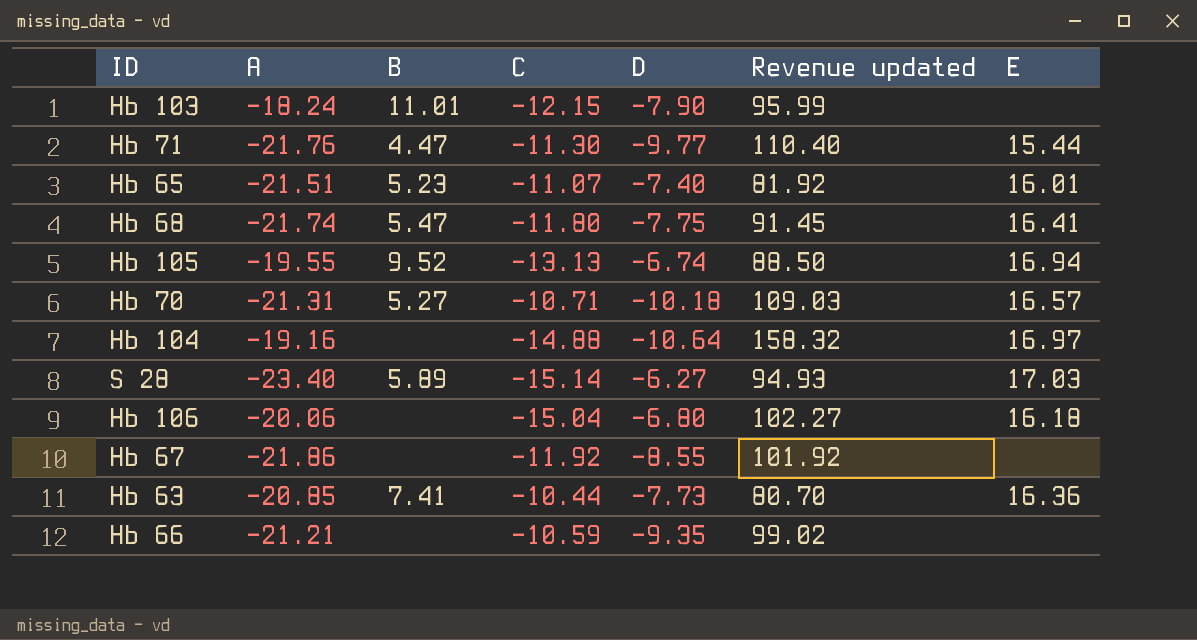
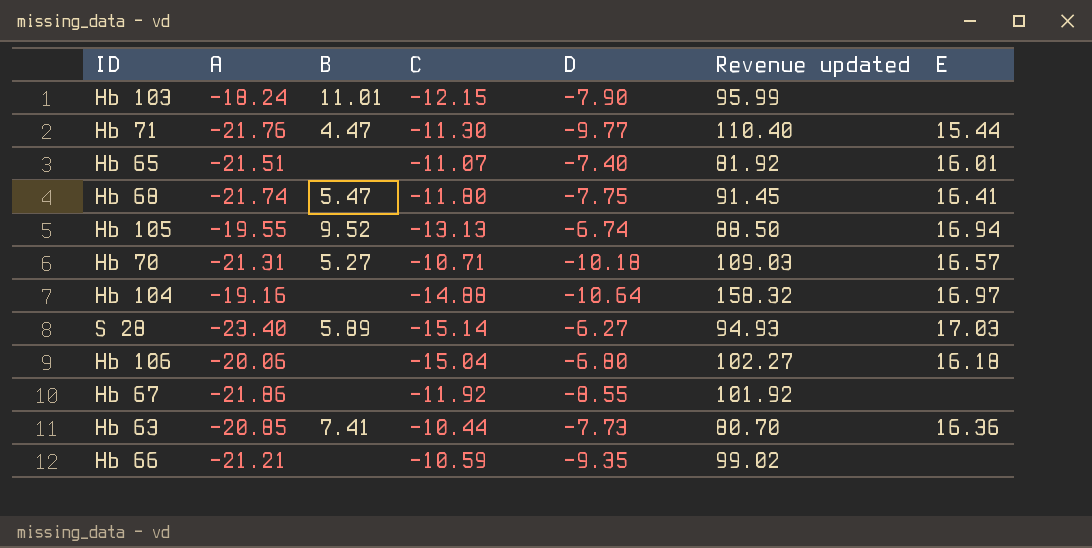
Hb 65 | B: 5.23 -> none

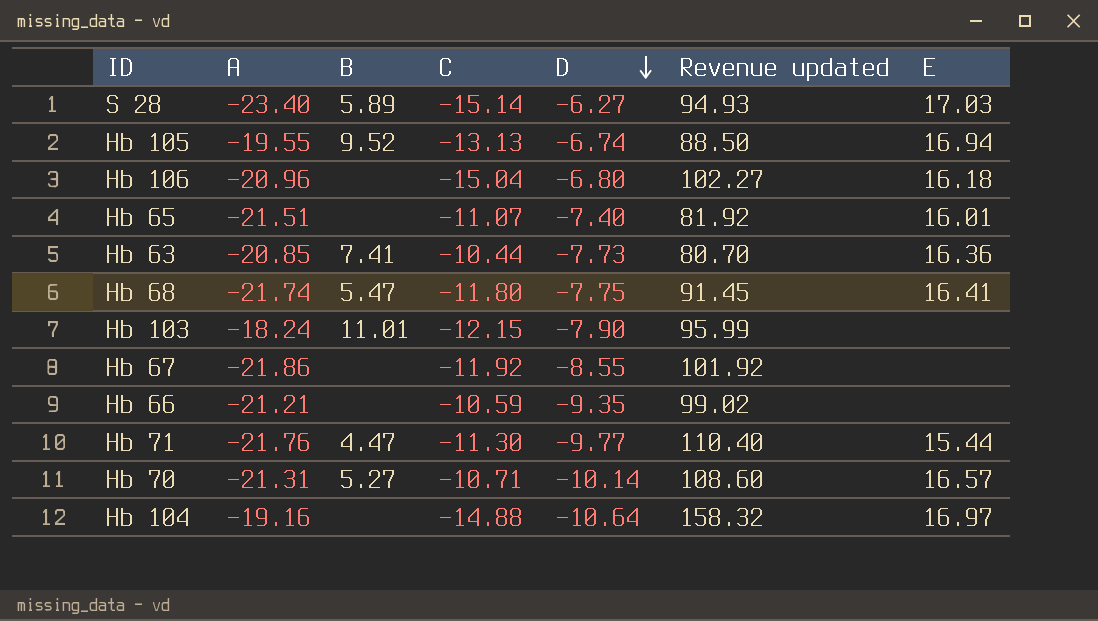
row order: none -> D descending
Hb 106 | A: -20.06 -> -20.96
Hb 70 | D: -10.18 -> -10.14
Hb 70 | Revenue updated: 109.03 -> 108.60

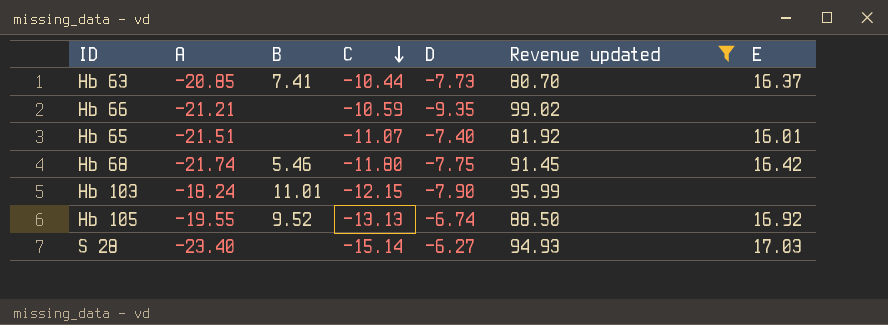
filter: none -> Revenue updated <= 99.02
row order: D descending -> C descending
Hb 63 | E: 16.36 -> 16.37
Hb 68 | B: 5.47 -> 5.46
Hb 68 | E: 16.41 -> 16.42
Hb 105 | E: 16.94 -> 16.92
S 28 | B: 5.89 -> none

